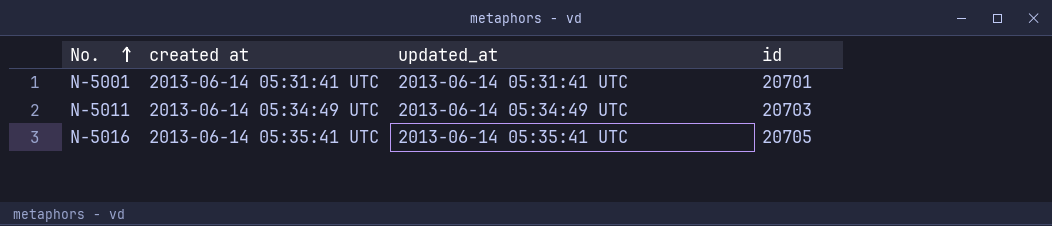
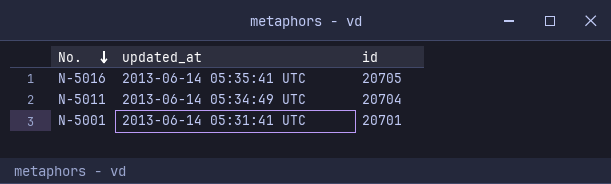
row order: No. ascending -> No. descending
column created at | position: 2 -> none
N-5011 | id: 20703 -> 20704

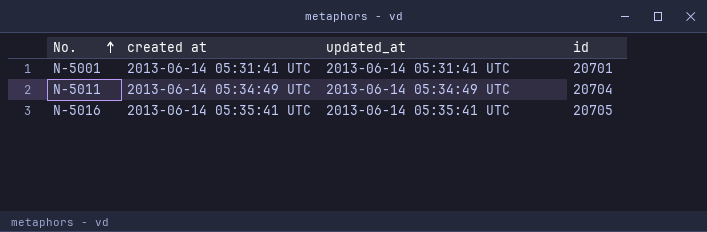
row order: No. descending -> No. ascending
column created at | position: none -> 2

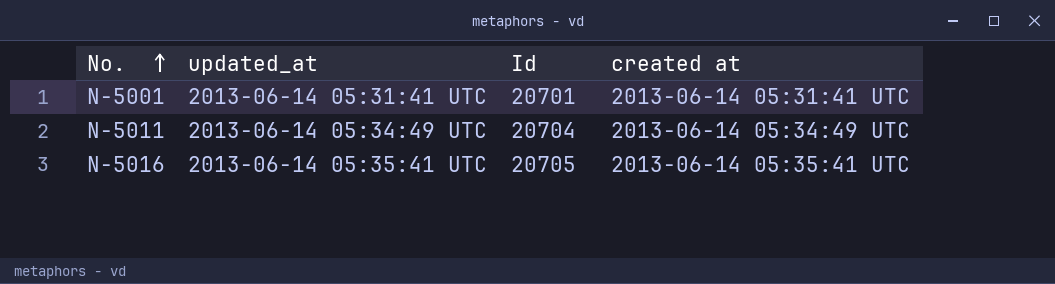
column name: id -> Id
column created at | position: 2 -> 4

